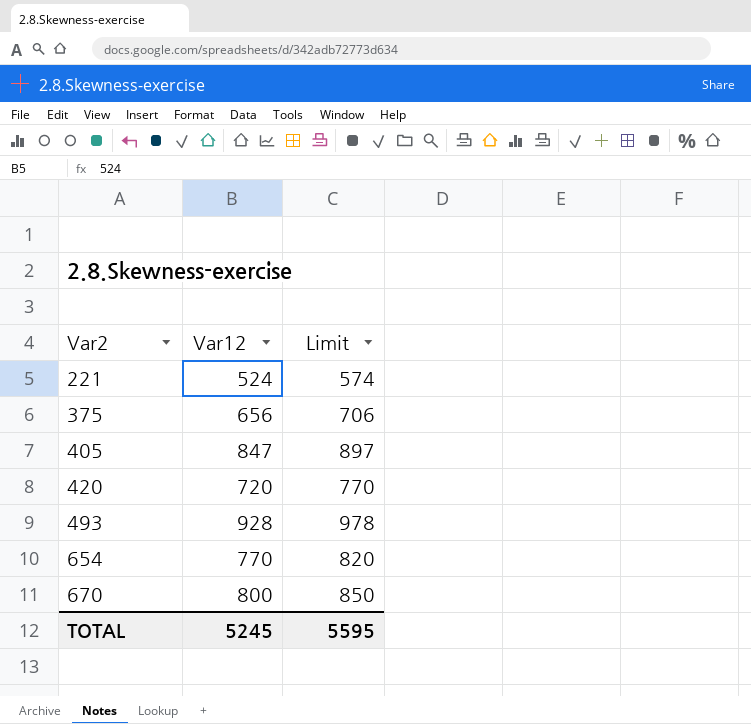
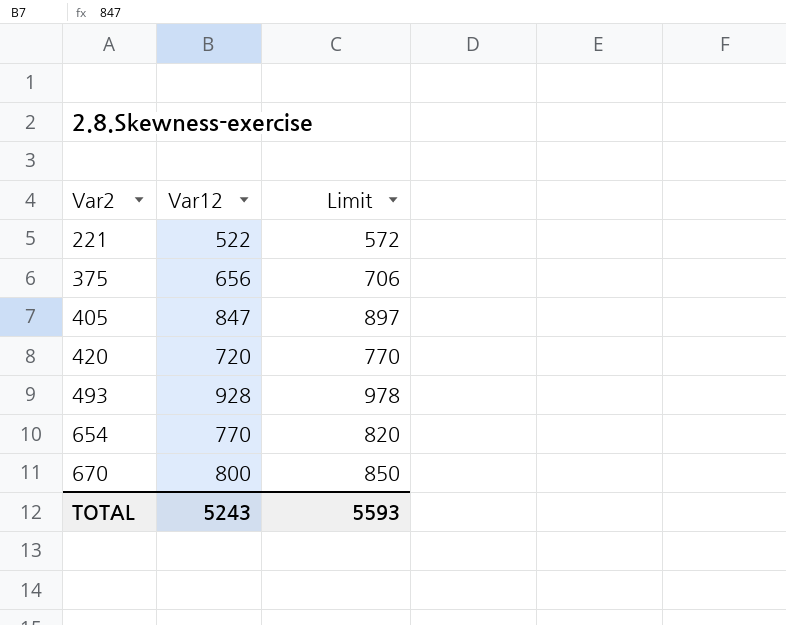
221 | Var12: 524 -> 522
221 | Limit: 574 -> 572
TOTAL | Var12: 5245 -> 5243
TOTAL | Limit: 5595 -> 5593

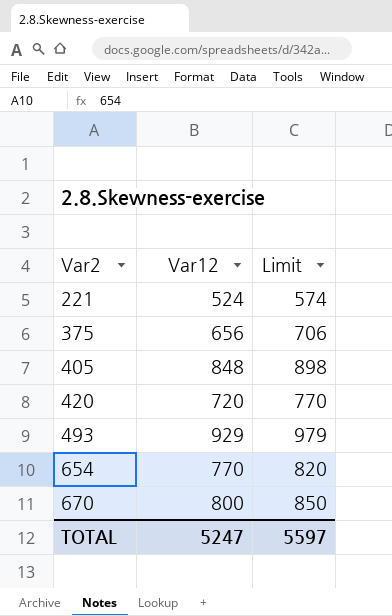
221 | Var12: 522 -> 524
221 | Limit: 572 -> 574
405 | Var12: 847 -> 848
405 | Limit: 897 -> 898
493 | Var12: 928 -> 929
493 | Limit: 978 -> 979
TOTAL | Var12: 5243 -> 5247
TOTAL | Limit: 5593 -> 5597

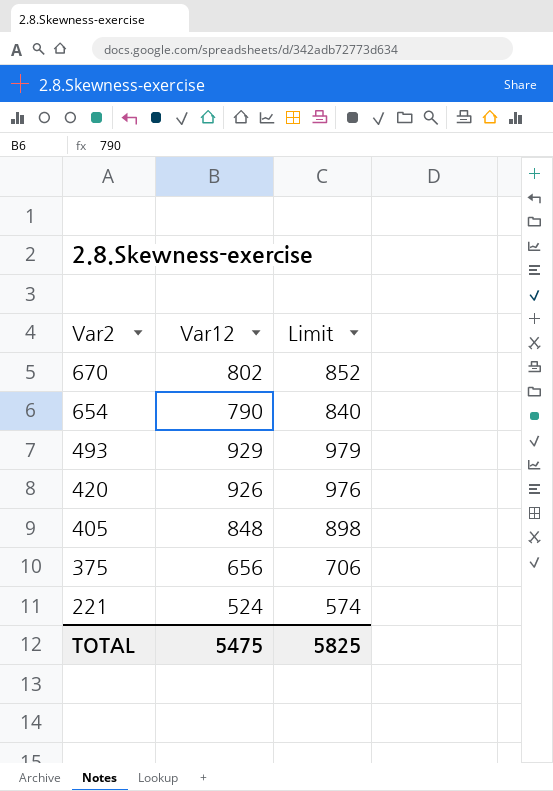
row order: Var2 ascending -> Var2 descending
670 | Var12: 800 -> 802
670 | Limit: 850 -> 852
654 | Var12: 770 -> 790
654 | Limit: 820 -> 840
420 | Var12: 720 -> 926
420 | Limit: 770 -> 976
TOTAL | Var12: 5247 -> 5475
TOTAL | Limit: 5597 -> 5825

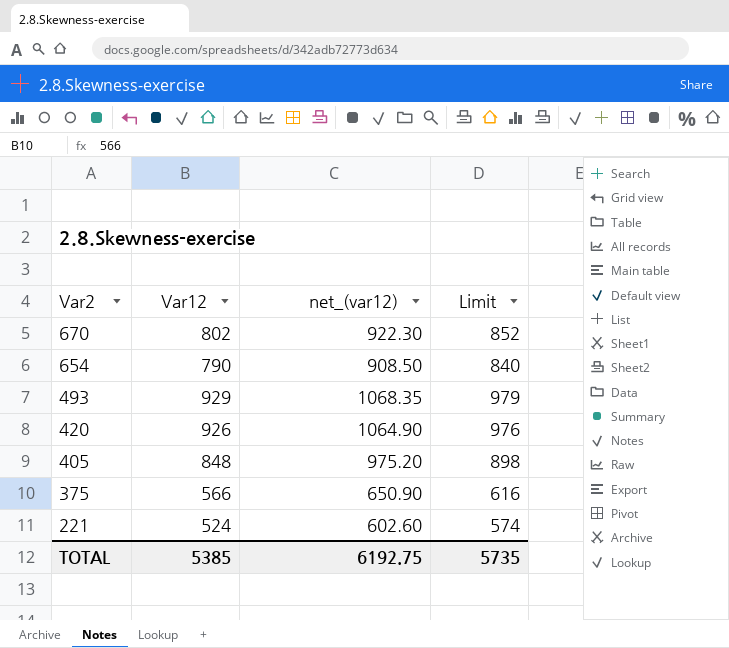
column net_(var12) | formula: none -> [Var12] * 1.15
375 | Var12: 656 -> 566
375 | Limit: 706 -> 616
TOTAL | Var12: 5475 -> 5385
TOTAL | Limit: 5825 -> 5735

